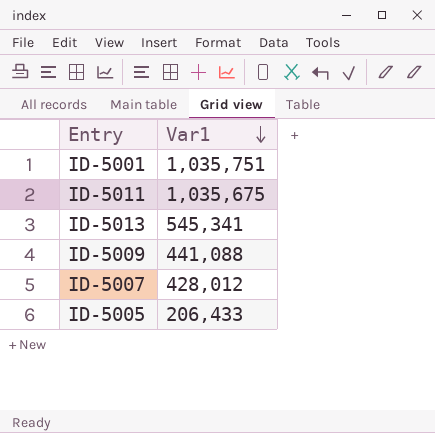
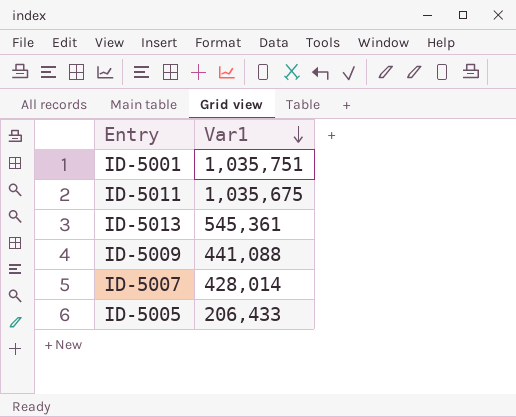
ID-5013 | Var1: 545,341 -> 545,361
ID-5007 | Var1: 428,012 -> 428,014

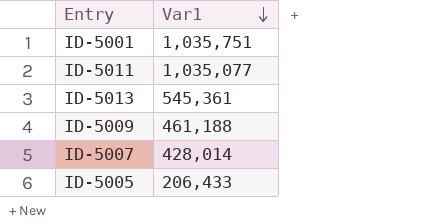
ID-5011 | Var1: 1,035,675 -> 1,035,077
ID-5009 | Var1: 441,088 -> 461,188

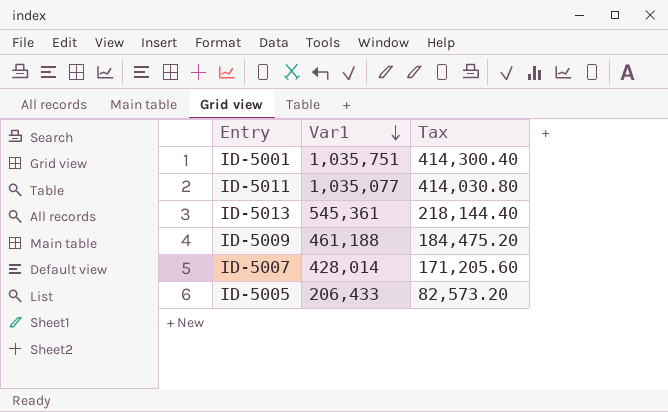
column Tax | formula: none -> [Var1] * 0.4

